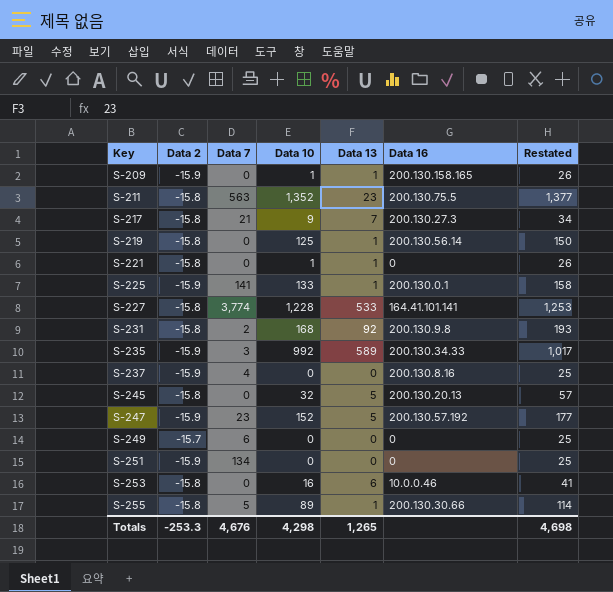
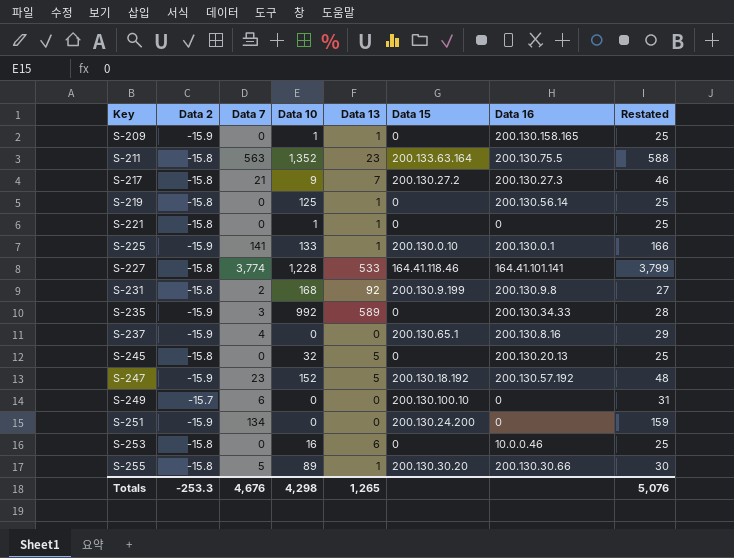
column Data 15 | position: none -> 6
column Restated | formula: [Data 10] + 25 -> [Data 7] + 25
Totals | Restated: 4,698 -> 5,076

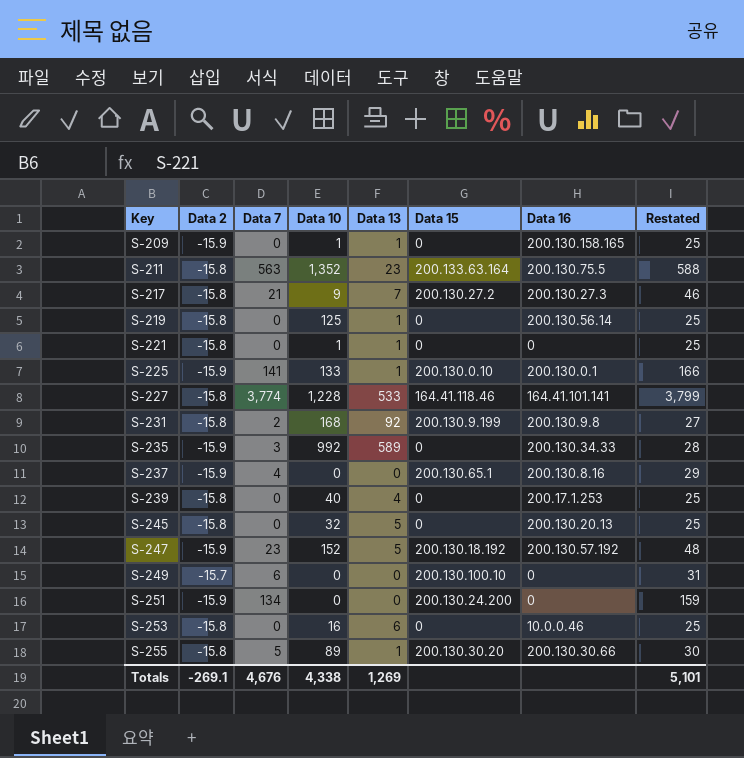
row S-239: none -> -15.8 | 0 | 40 | 4 | 0 | 200.17.1.253 | 25
Totals | Data 2: -253.3 -> -269.1
Totals | Data 10: 4,298 -> 4,338
Totals | Data 13: 1,265 -> 1,269
Totals | Restated: 5,076 -> 5,101

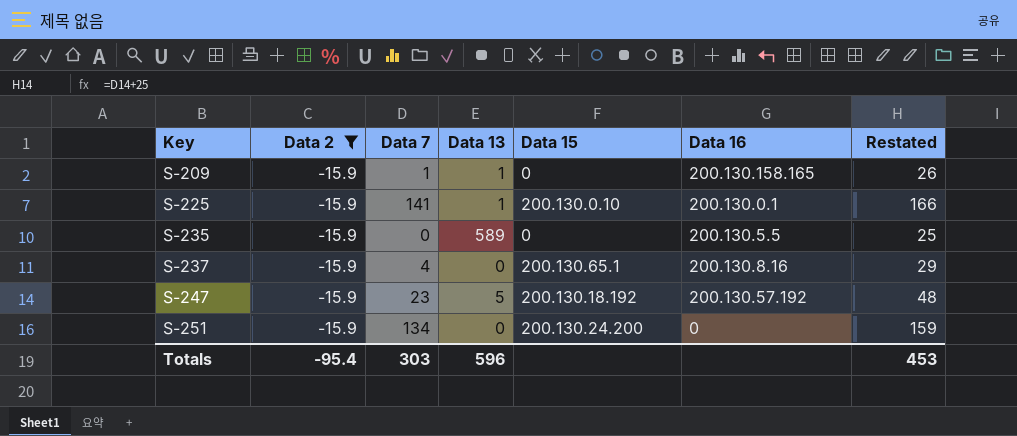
filter: none -> Data 2 = -15.9
column Data 10 | position: 4 -> none
S-209 | Data 7: 0 -> 1
S-209 | Restated: 25 -> 26
S-235 | Data 7: 3 -> 0
S-235 | Data 16: 200.130.34.33 -> 200.130.5.5
S-235 | Restated: 28 -> 25
Totals | Data 2: -269.1 -> -95.4
Totals | Data 7: 4,676 -> 303
Totals | Data 13: 1,269 -> 596
Totals | Restated: 5,101 -> 453

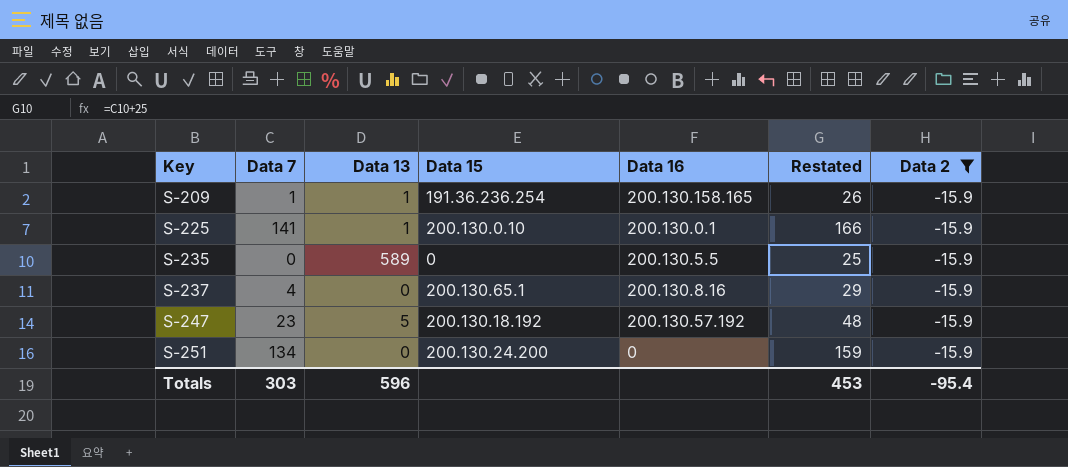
column Data 2 | position: 2 -> 7
S-209 | Data 15: 0 -> 191.36.236.254

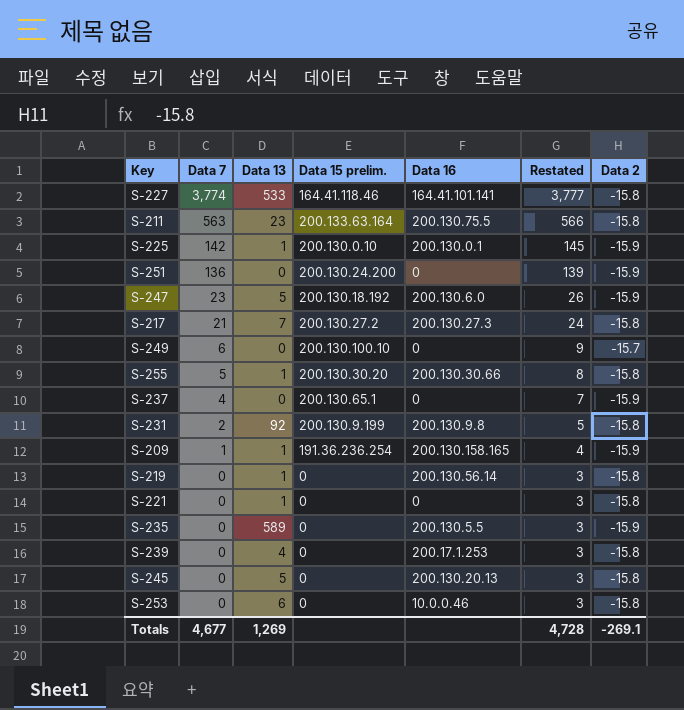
filter: Data 2 = -15.9 -> none
row order: Key ascending -> Data 7 descending
column name: Data 15 -> Data 15 prelim.
column Restated | formula: [Data 7] + 25 -> [Data 7] + 3
S-225 | Data 7: 141 -> 142
S-251 | Data 7: 134 -> 136
S-247 | Data 16: 200.130.57.192 -> 200.130.6.0
S-237 | Data 16: 200.130.8.16 -> 0
Totals | Data 7: 303 -> 4,677
Totals | Data 13: 596 -> 1,269
Totals | Restated: 453 -> 4,728
Totals | Data 2: -95.4 -> -269.1

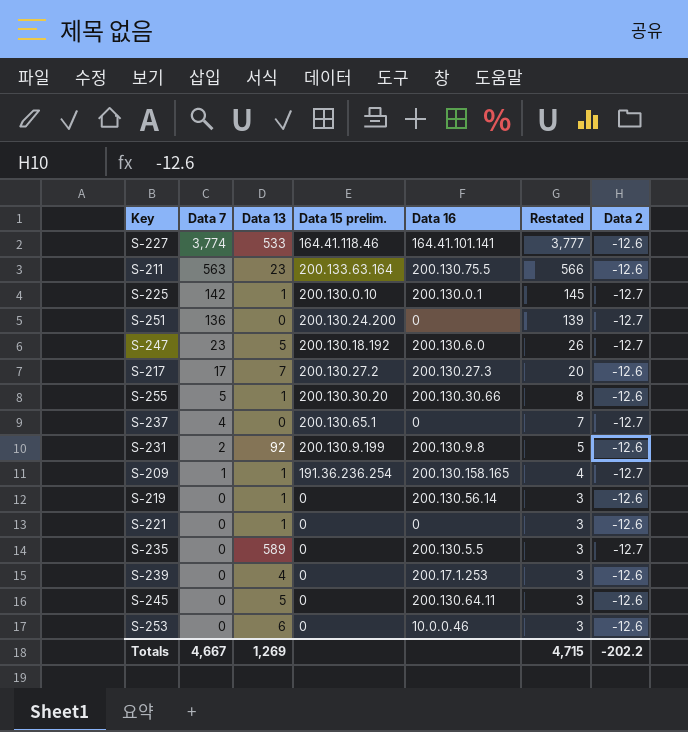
row S-249: 6 | 0 | 200.130.100.10 | 0 | 9 | -15.7 -> none
S-227 | Data 2: -15.8 -> -12.6
S-211 | Data 2: -15.8 -> -12.6
S-225 | Data 2: -15.9 -> -12.7
S-251 | Data 2: -15.9 -> -12.7
S-247 | Data 2: -15.9 -> -12.7
S-217 | Data 7: 21 -> 17
S-217 | Restated: 24 -> 20
S-217 | Data 2: -15.8 -> -12.6
S-255 | Data 2: -15.8 -> -12.6
S-237 | Data 2: -15.9 -> -12.7
S-231 | Data 2: -15.8 -> -12.6
S-209 | Data 2: -15.9 -> -12.7
S-219 | Data 2: -15.8 -> -12.6
S-221 | Data 2: -15.8 -> -12.6
S-235 | Data 2: -15.9 -> -12.7
S-239 | Data 2: -15.8 -> -12.6
S-245 | Data 16: 200.130.20.13 -> 200.130.64.11
S-245 | Data 2: -15.8 -> -12.6
S-253 | Data 2: -15.8 -> -12.6
Totals | Data 7: 4,677 -> 4,667
Totals | Restated: 4,728 -> 4,715
Totals | Data 2: -269.1 -> -202.2

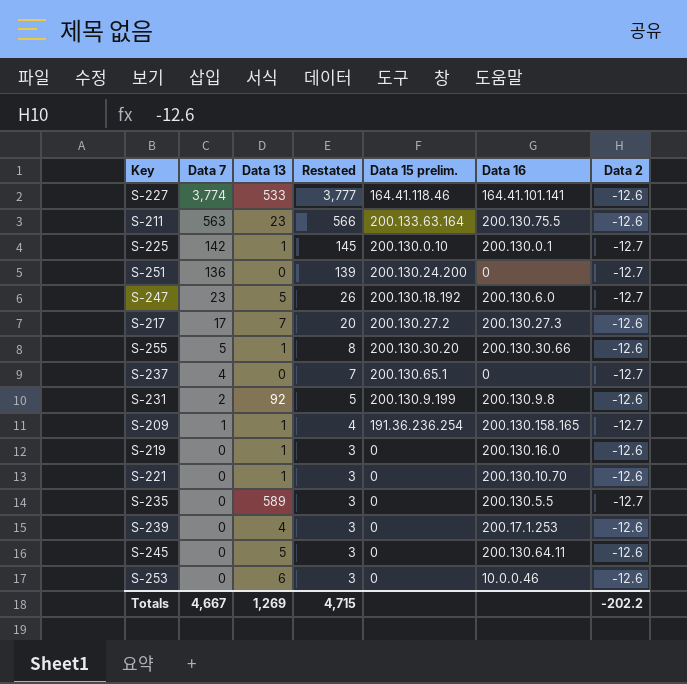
column Restated | position: 6 -> 4
S-219 | Data 16: 200.130.56.14 -> 200.130.16.0
S-221 | Data 16: 0 -> 200.130.10.70

